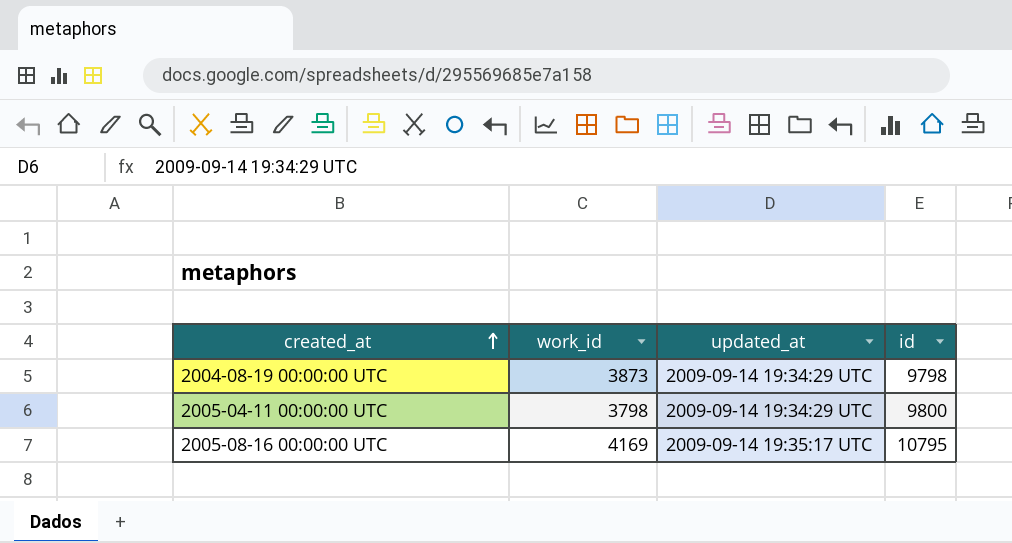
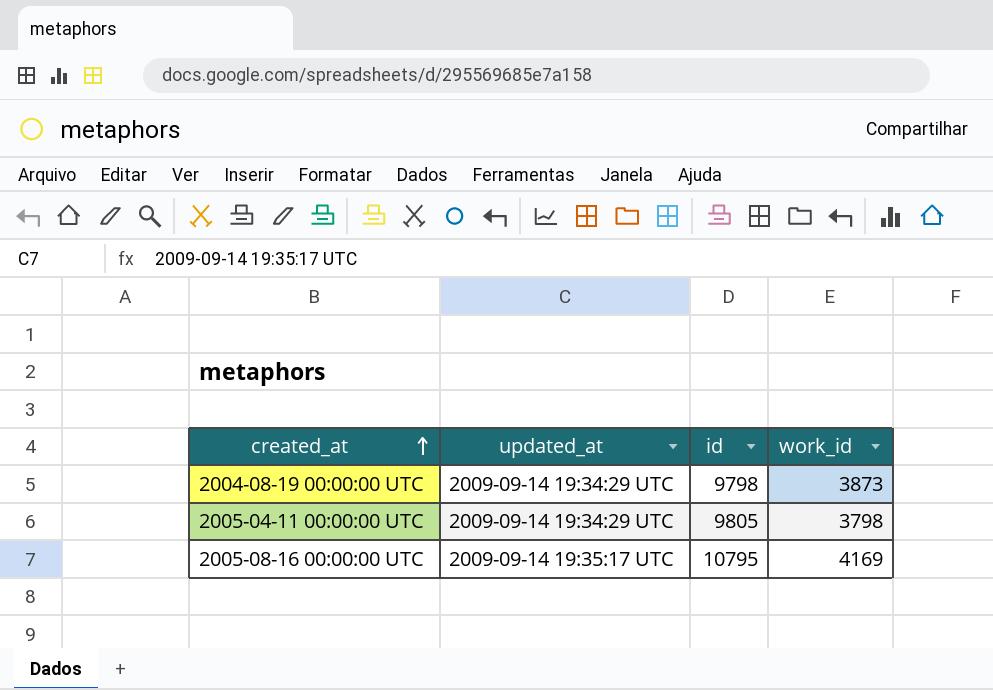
column work_id | position: 2 -> 4
2005-04-11 00:00:00 UTC | id: 9800 -> 9805

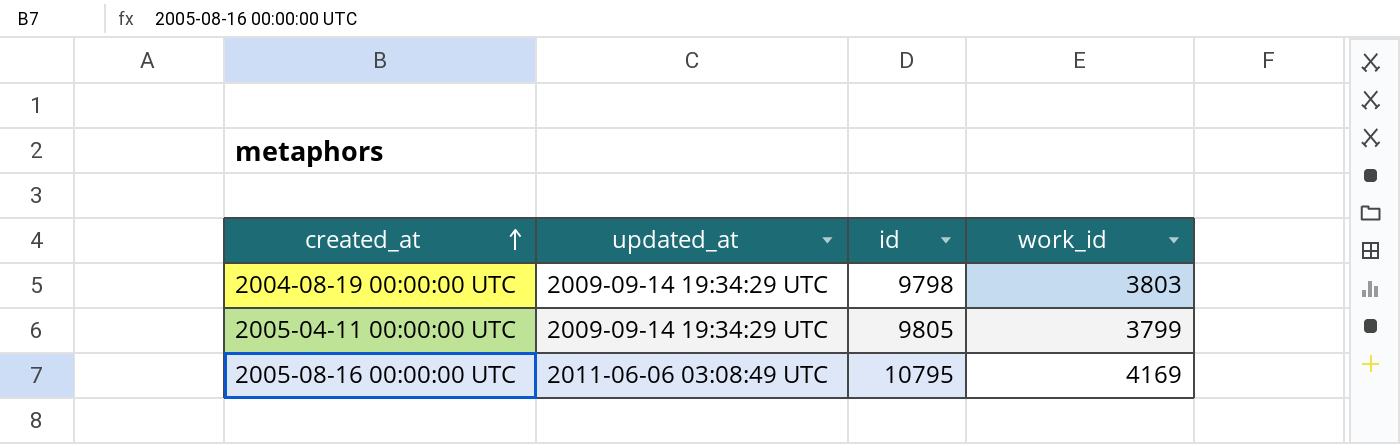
2004-08-19 00:00:00 UTC | work_id: 3873 -> 3803
2005-04-11 00:00:00 UTC | work_id: 3798 -> 3799
2005-08-16 00:00:00 UTC | updated_at: 2009-09-14 19:35:17 UTC -> 2011-06-06 03:08:49 UTC

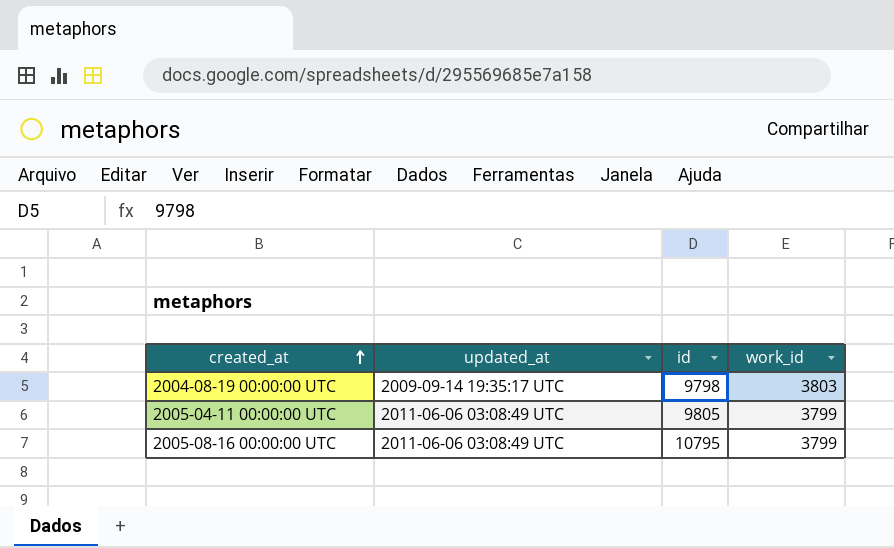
2004-08-19 00:00:00 UTC | updated_at: 2009-09-14 19:34:29 UTC -> 2009-09-14 19:35:17 UTC
2005-04-11 00:00:00 UTC | updated_at: 2009-09-14 19:34:29 UTC -> 2011-06-06 03:08:49 UTC
2005-08-16 00:00:00 UTC | work_id: 4169 -> 3799

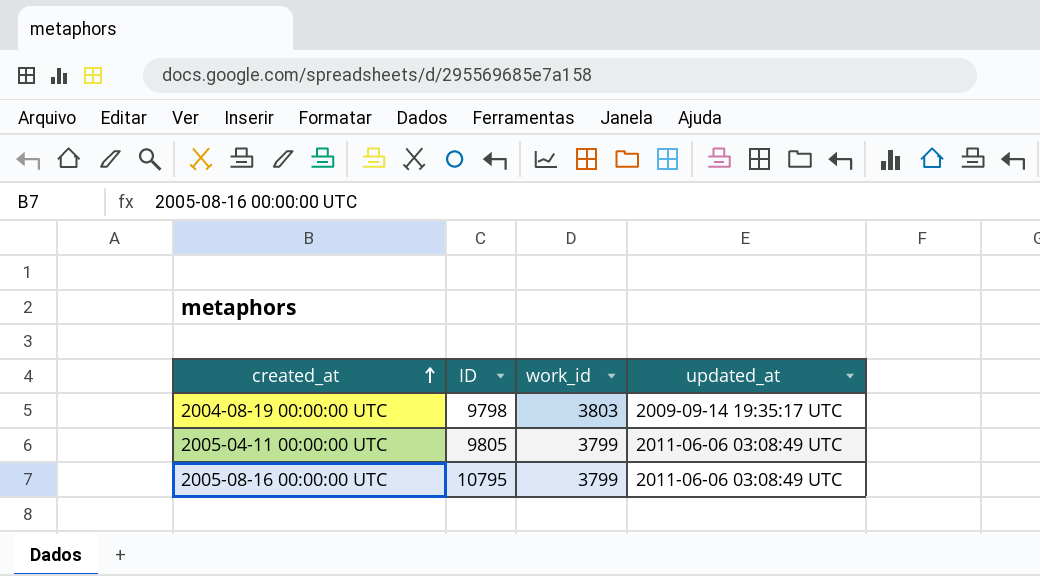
column name: id -> ID
column updated_at | position: 2 -> 4

